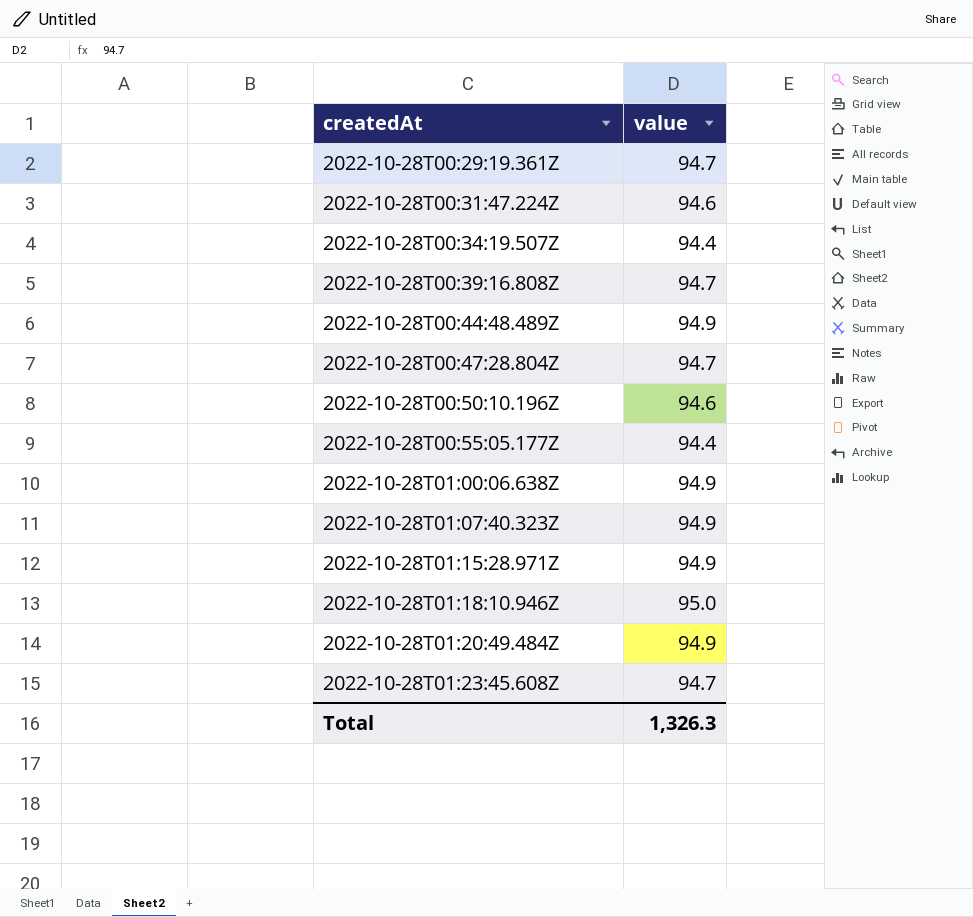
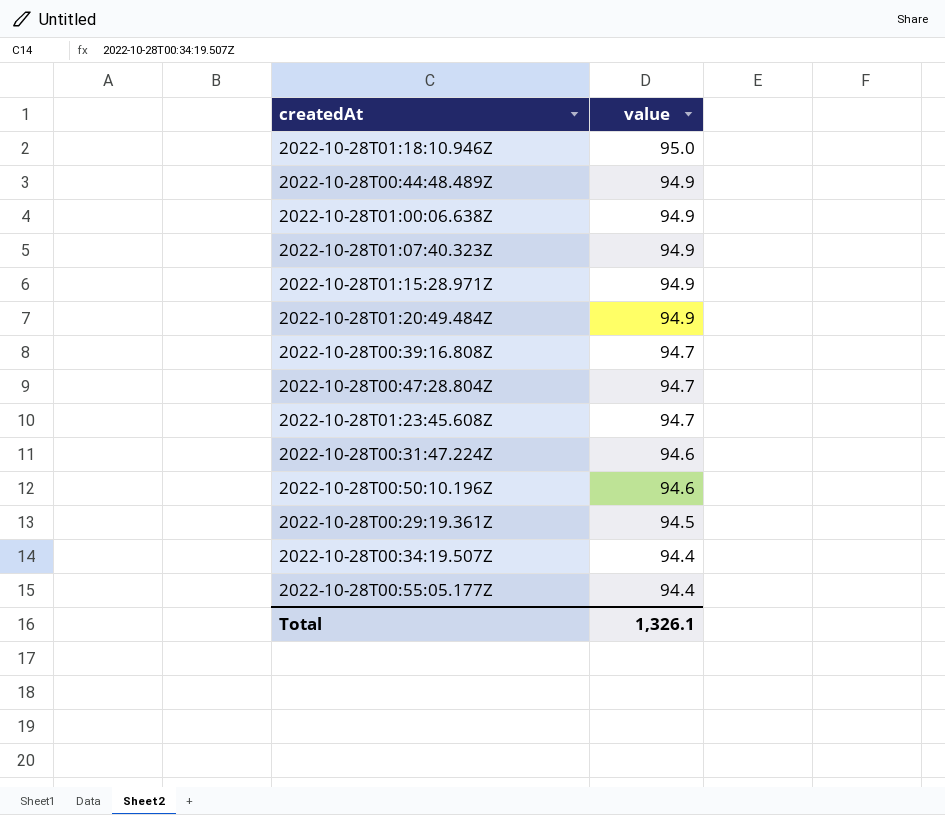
row order: createdAt ascending -> value descending
2022-10-28T00:29:19.361Z | value: 94.7 -> 94.5
Total | value: 1,326.3 -> 1,326.1

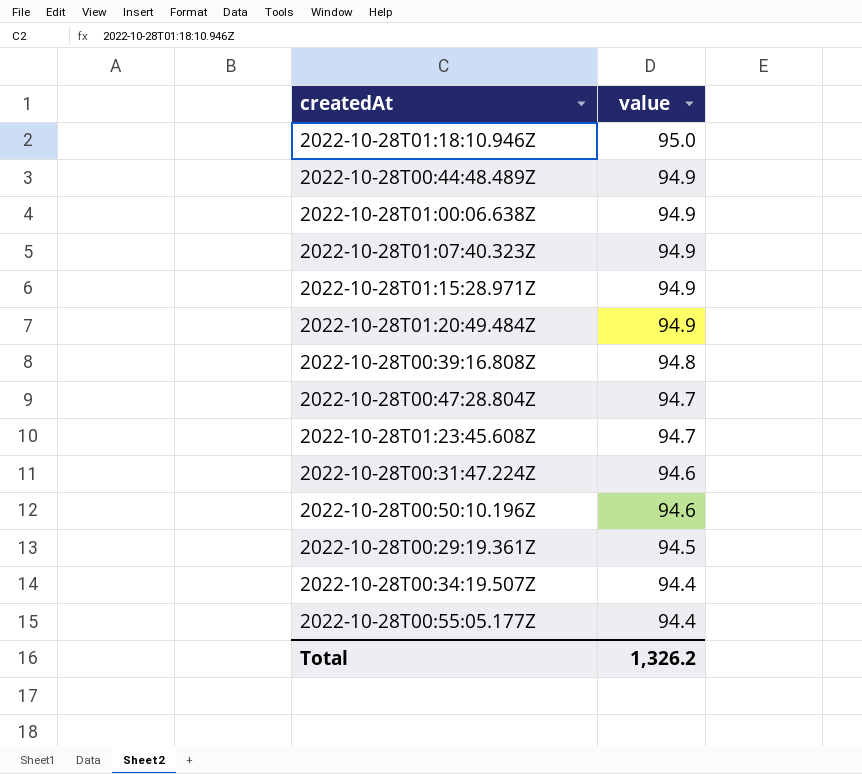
2022-10-28T00:39:16.808Z | value: 94.7 -> 94.8
Total | value: 1,326.1 -> 1,326.2

